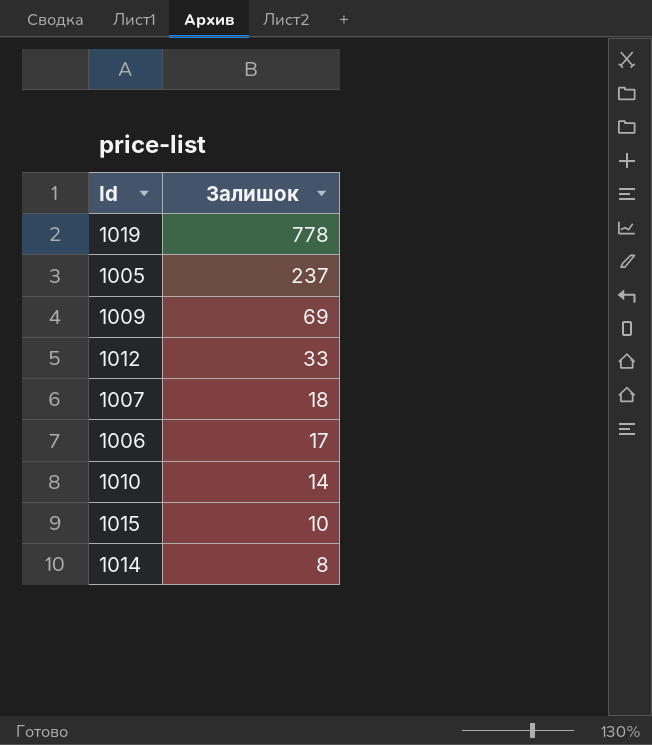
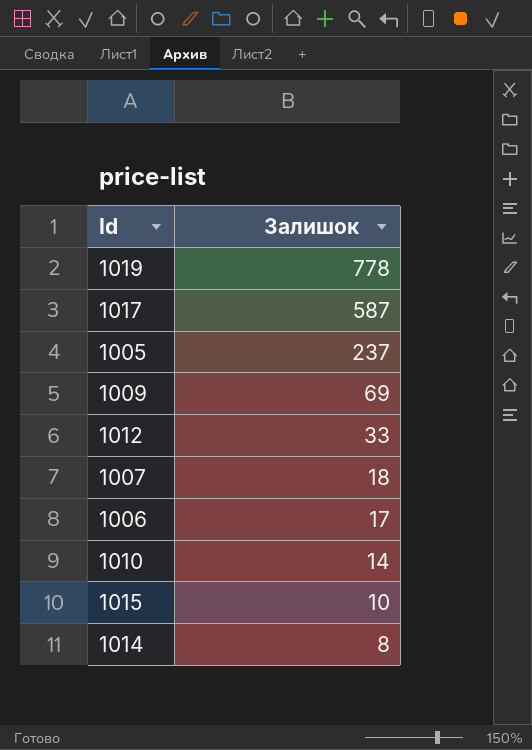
row 1017: none -> 587

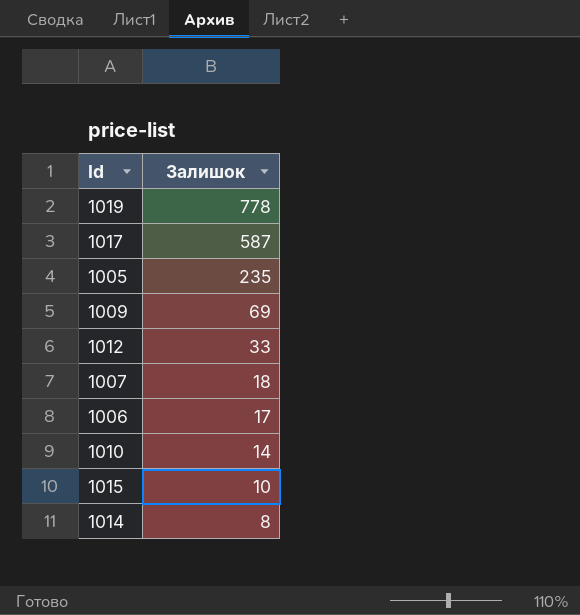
1005 | Залишок: 237 -> 235

